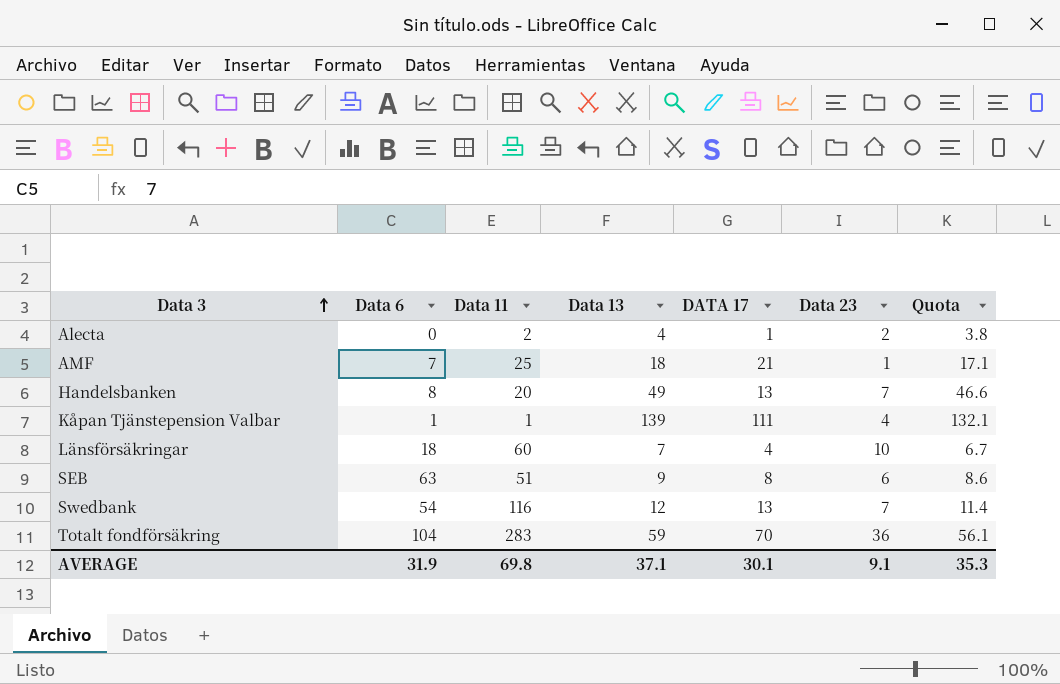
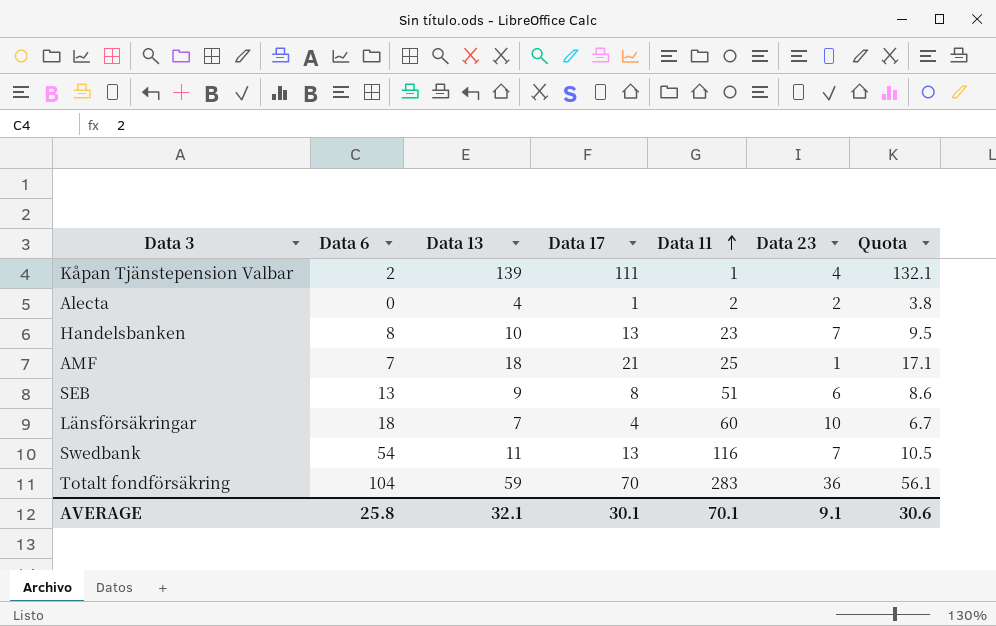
row order: Data 3 ascending -> Data 11 ascending
column name: DATA 17 -> Data 17
column Data 11 | position: 3 -> 5
Kåpan Tjänstepension Valbar | Data 6: 1 -> 2
Handelsbanken | Data 13: 49 -> 10
Handelsbanken | Data 11: 20 -> 23
Handelsbanken | Quota: 46.6 -> 9.5
SEB | Data 6: 63 -> 13
Swedbank | Data 13: 12 -> 11
Swedbank | Quota: 11.4 -> 10.5
AVERAGE | Data 6: 31.9 -> 25.8
AVERAGE | Data 13: 37.1 -> 32.1
AVERAGE | Data 11: 69.8 -> 70.1
AVERAGE | Quota: 35.3 -> 30.6

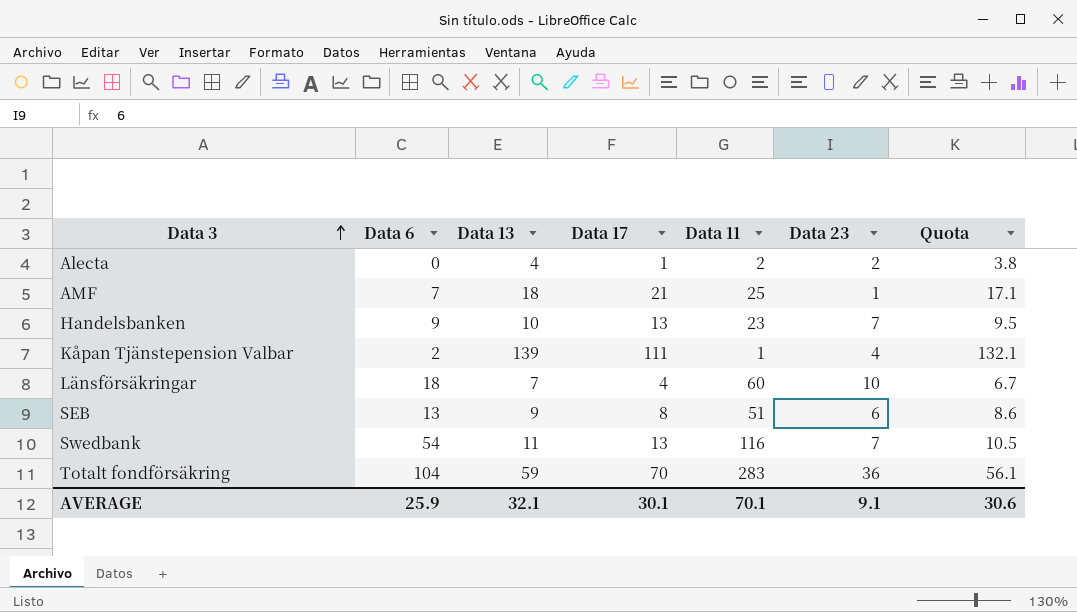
row order: Data 11 ascending -> Data 3 ascending
Handelsbanken | Data 6: 8 -> 9
AVERAGE | Data 6: 25.8 -> 25.9

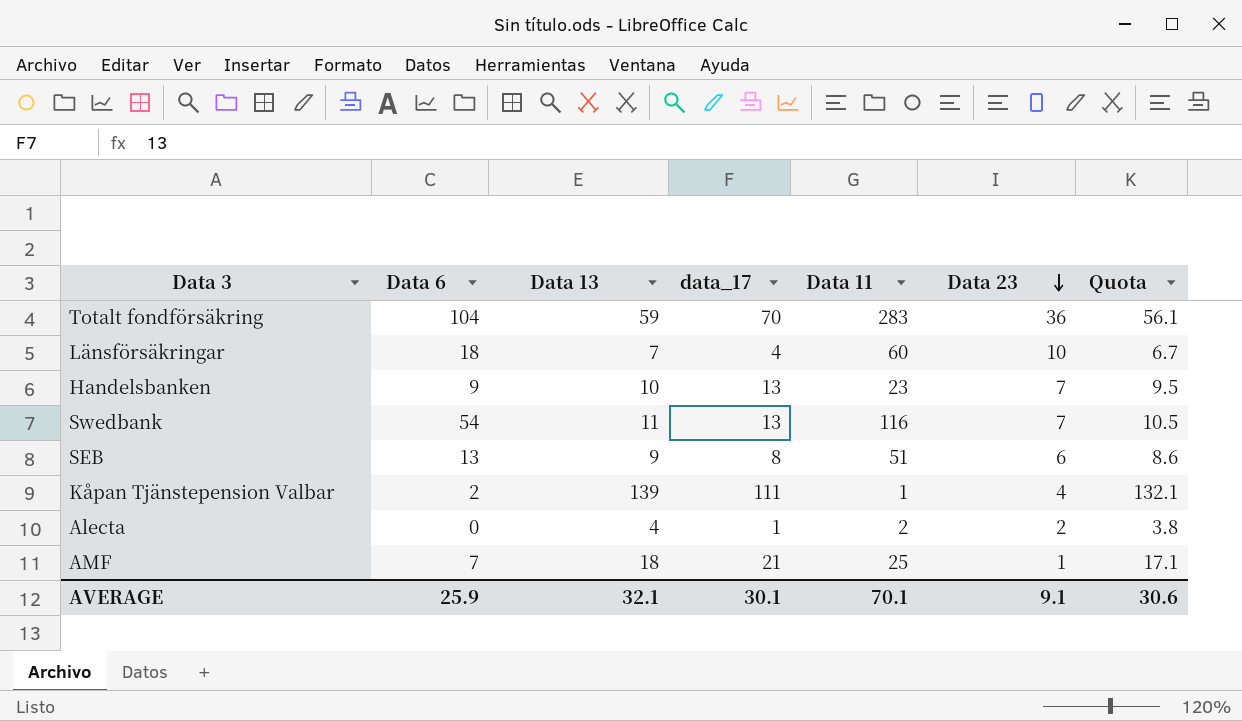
row order: Data 3 ascending -> Data 23 descending
column name: Data 17 -> data_17

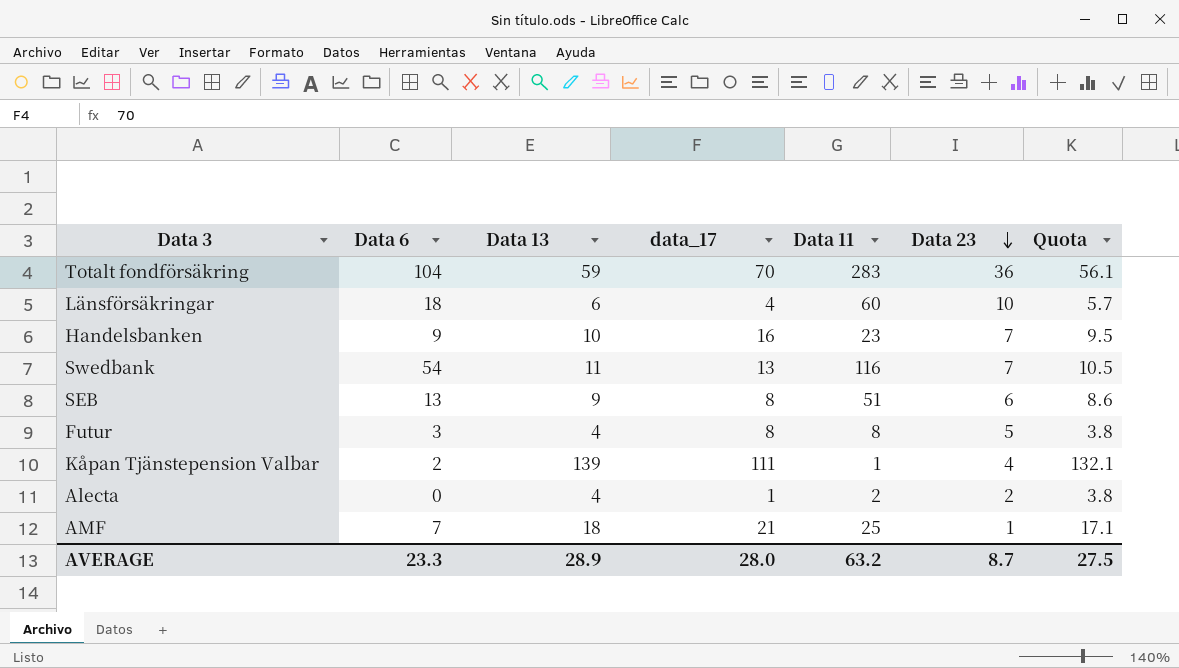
Länsförsäkringar | Data 13: 7 -> 6
Länsförsäkringar | Quota: 6.7 -> 5.7
Handelsbanken | data_17: 13 -> 16
row Futur: none -> 3 | 4 | 8 | 8 | 5 | 3.8
AVERAGE | Data 6: 25.9 -> 23.3
AVERAGE | Data 13: 32.1 -> 28.9
AVERAGE | data_17: 30.1 -> 28.0
AVERAGE | Data 11: 70.1 -> 63.2
AVERAGE | Data 23: 9.1 -> 8.7
AVERAGE | Quota: 30.6 -> 27.5

